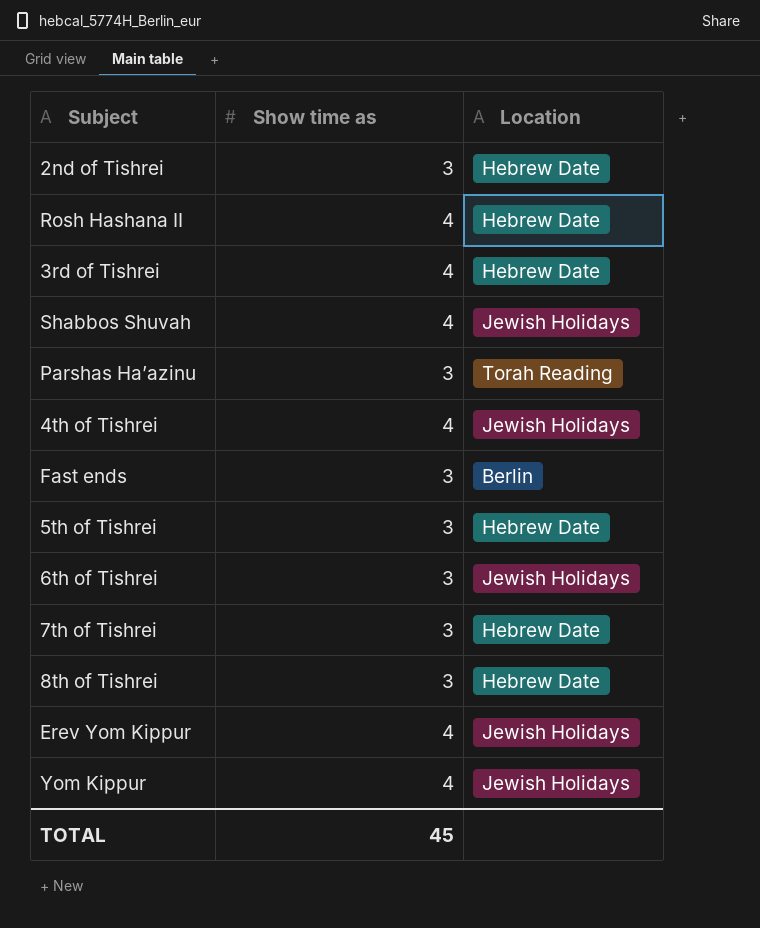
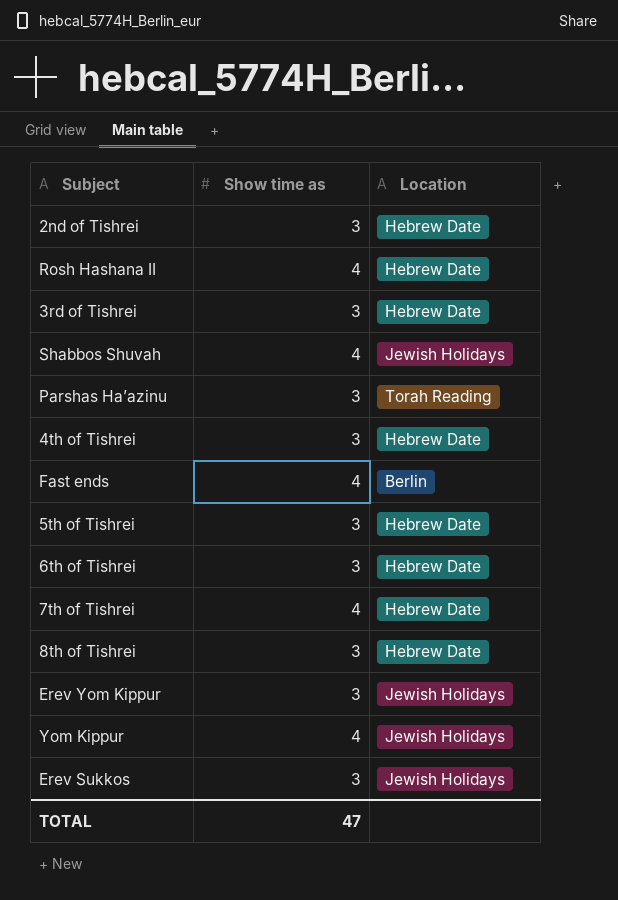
3rd of Tishrei | Show time as: 4 -> 3
4th of Tishrei | Show time as: 4 -> 3
4th of Tishrei | Location: Jewish Holidays -> Hebrew Date
Fast ends | Show time as: 3 -> 4
6th of Tishrei | Location: Jewish Holidays -> Hebrew Date
7th of Tishrei | Show time as: 3 -> 4
Erev Yom Kippur | Show time as: 4 -> 3
row Erev Sukkos: none -> 3 | Jewish Holidays
TOTAL | Show time as: 45 -> 47

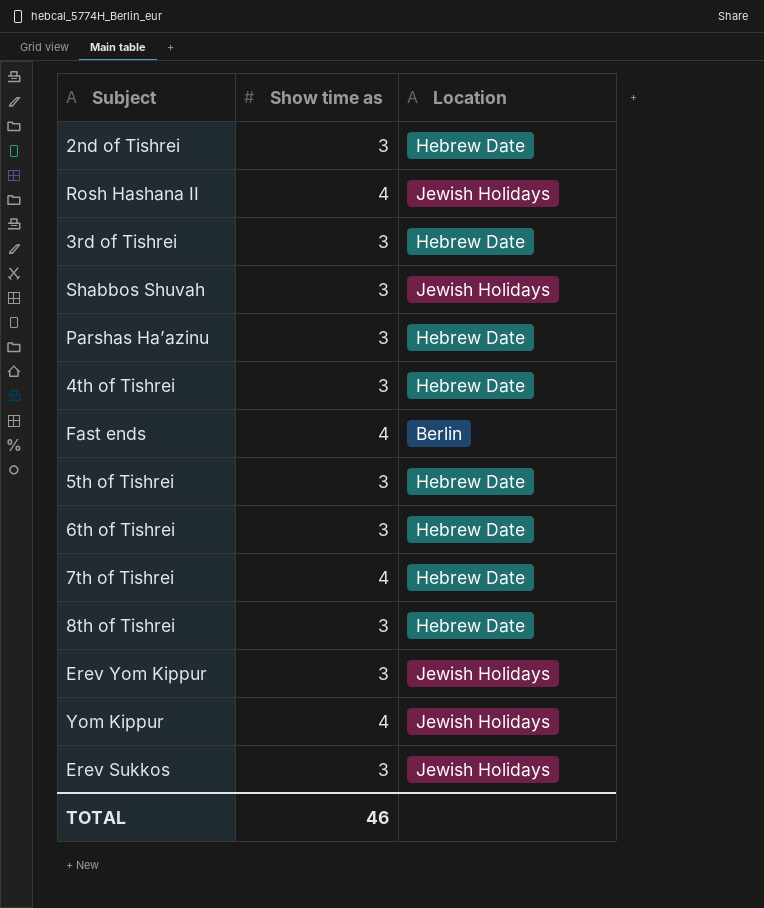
Rosh Hashana II | Location: Hebrew Date -> Jewish Holidays
Shabbos Shuvah | Show time as: 4 -> 3
Parshas Ha’azinu | Location: Torah Reading -> Hebrew Date
TOTAL | Show time as: 47 -> 46

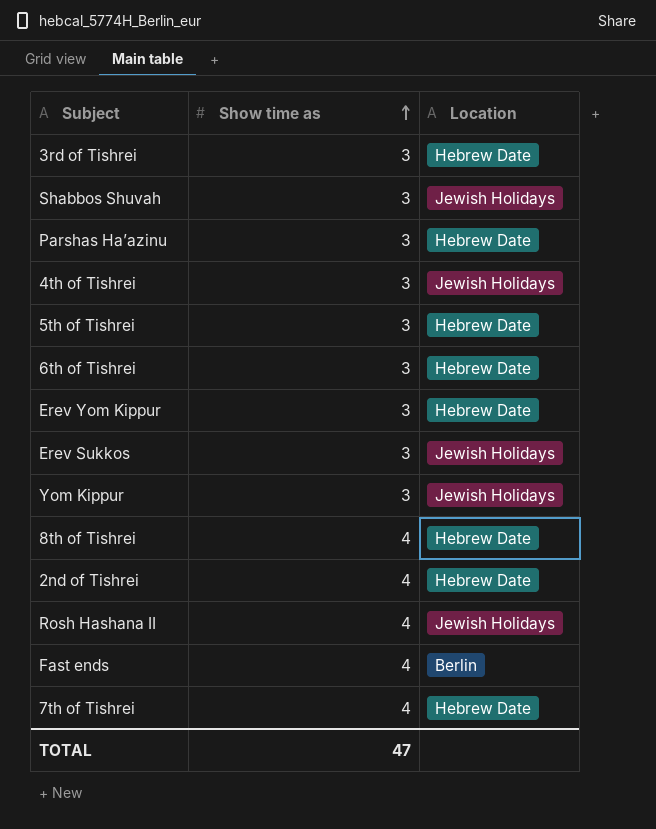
row order: none -> Show time as ascending
4th of Tishrei | Location: Hebrew Date -> Jewish Holidays
Erev Yom Kippur | Location: Jewish Holidays -> Hebrew Date
Yom Kippur | Show time as: 4 -> 3
8th of Tishrei | Show time as: 3 -> 4
2nd of Tishrei | Show time as: 3 -> 4
TOTAL | Show time as: 46 -> 47

